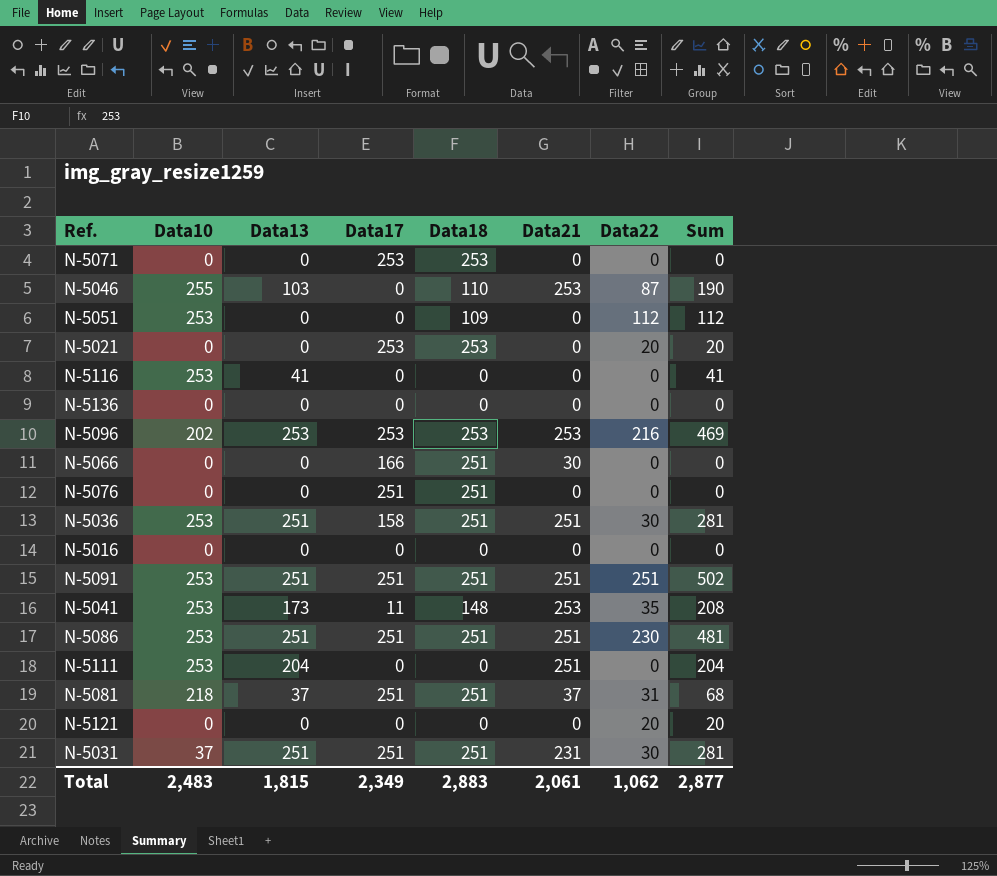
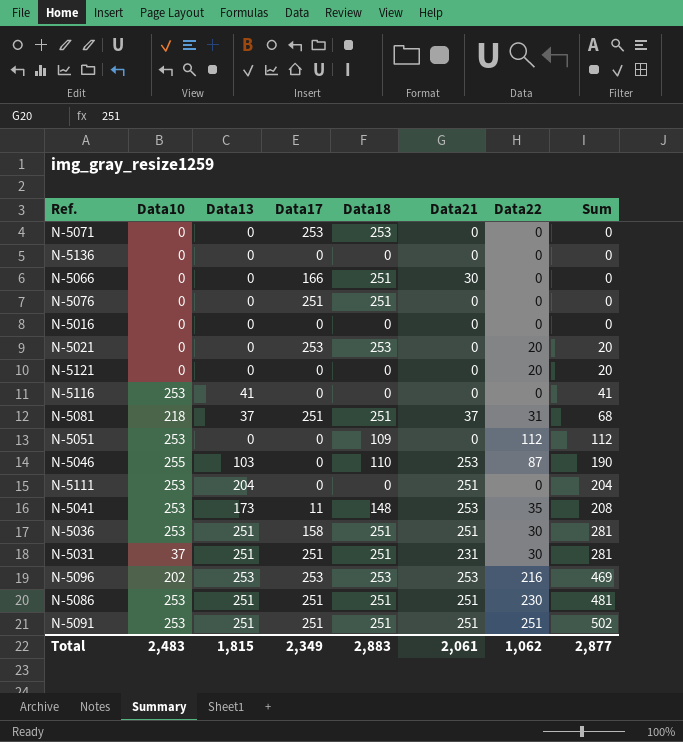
row order: none -> Sum ascending

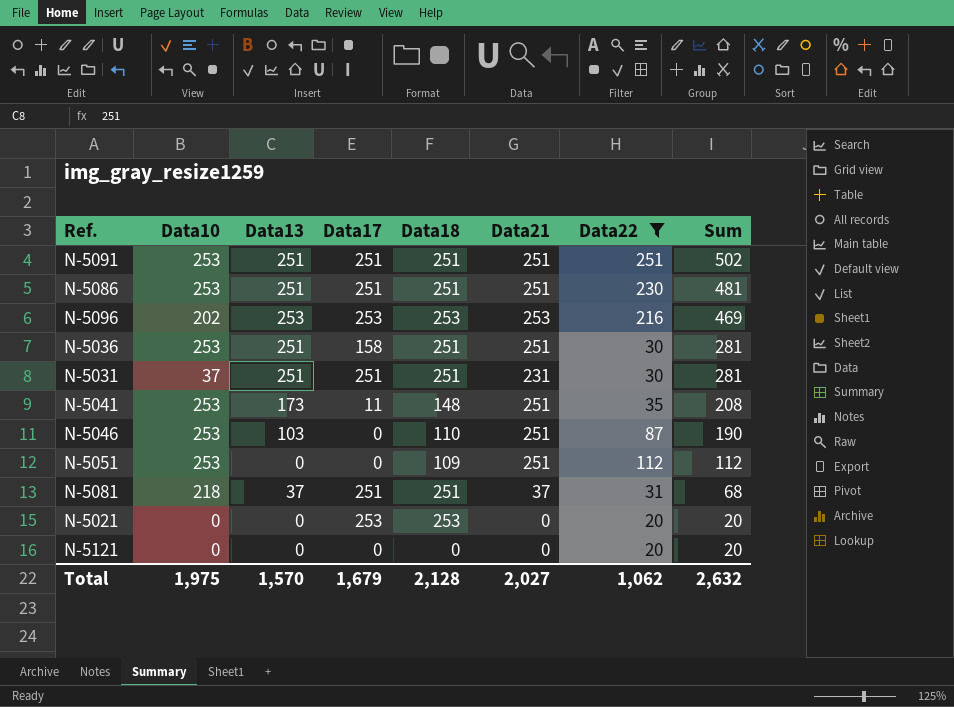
filter: none -> Data22 != 0
row order: Sum ascending -> Sum descending
N-5041 | Data21: 253 -> 251
N-5046 | Data10: 255 -> 253
N-5046 | Data21: 253 -> 251
N-5051 | Data21: 0 -> 251
Total | Data10: 2,483 -> 1,975
Total | Data13: 1,815 -> 1,570
Total | Data17: 2,349 -> 1,679
Total | Data18: 2,883 -> 2,128
Total | Data21: 2,061 -> 2,027
Total | Sum: 2,877 -> 2,632

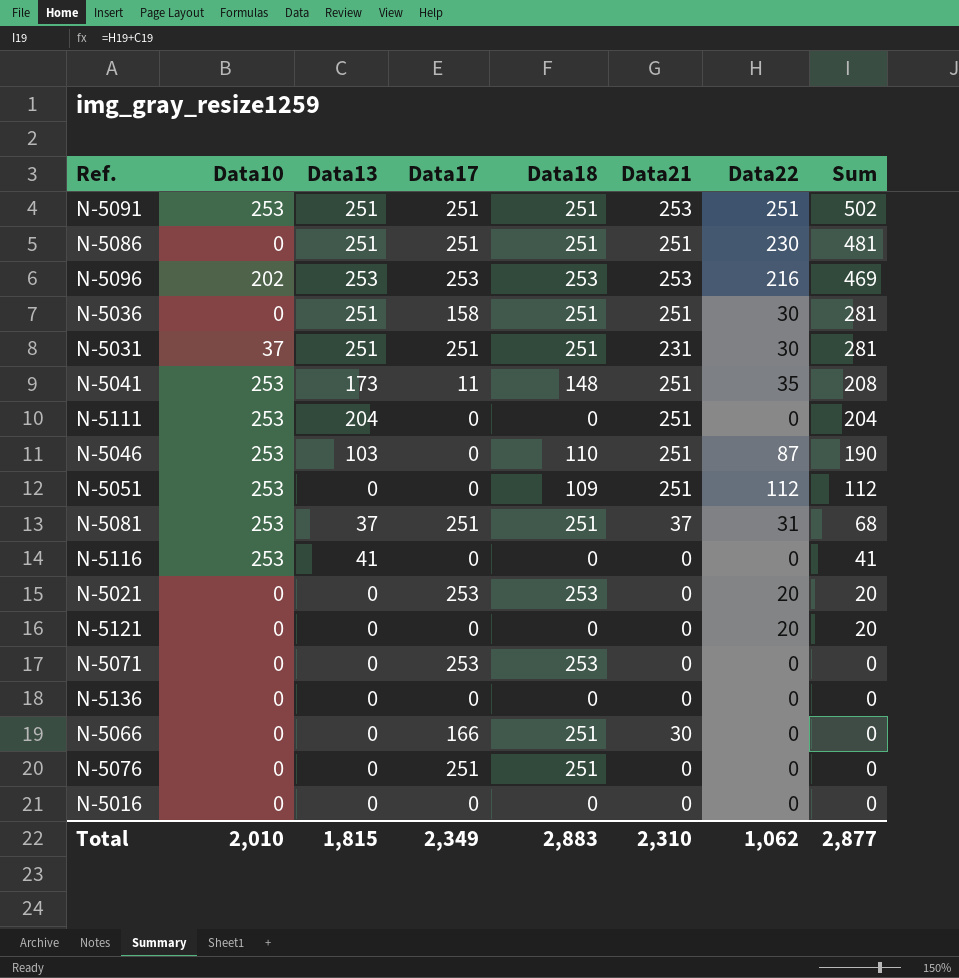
filter: Data22 != 0 -> none
N-5091 | Data21: 251 -> 253
N-5086 | Data10: 253 -> 0
N-5036 | Data10: 253 -> 0
N-5081 | Data10: 218 -> 253
Total | Data10: 1,975 -> 2,010
Total | Data13: 1,570 -> 1,815
Total | Data17: 1,679 -> 2,349
Total | Data18: 2,128 -> 2,883
Total | Data21: 2,027 -> 2,310
Total | Sum: 2,632 -> 2,877

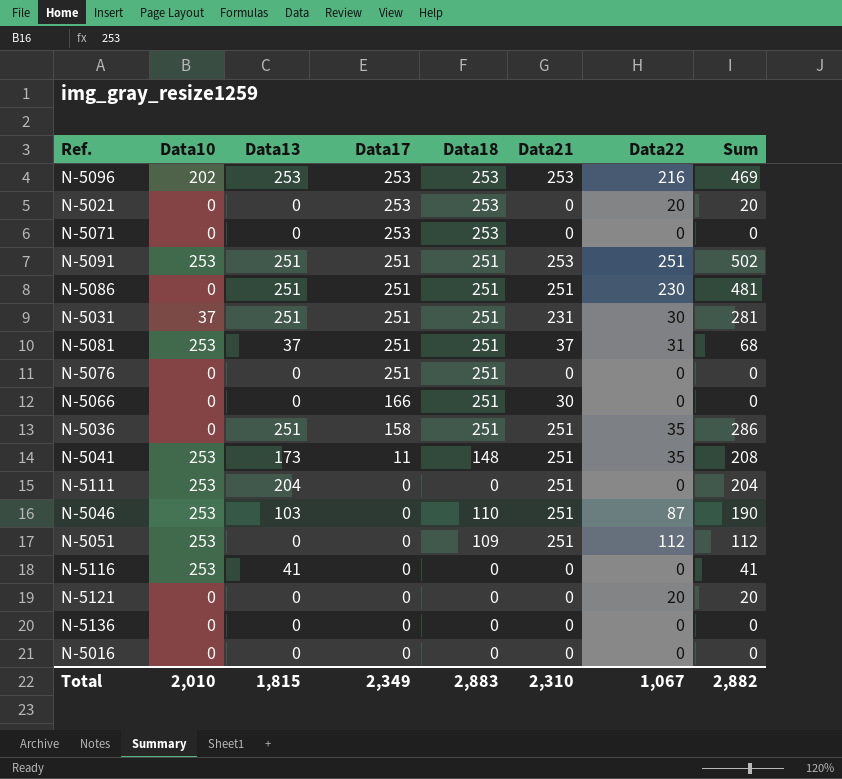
row order: Sum descending -> Data17 descending
N-5036 | Data22: 30 -> 35
N-5036 | Sum: 281 -> 286
Total | Data22: 1,062 -> 1,067
Total | Sum: 2,877 -> 2,882

